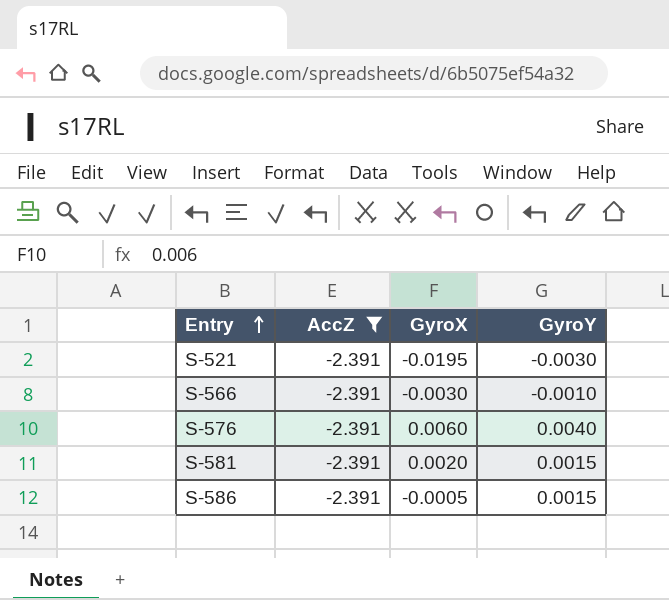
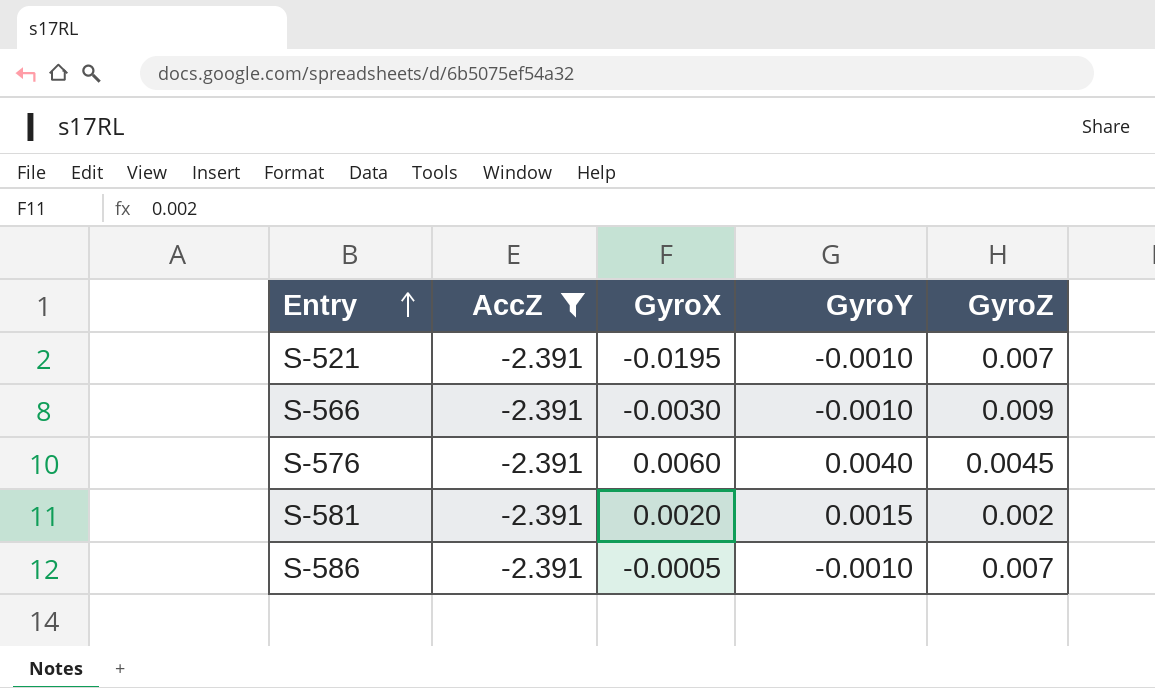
column GyroZ | position: none -> 5
S-521 | GyroY: -0.0030 -> -0.0010
S-586 | GyroY: 0.0015 -> -0.0010

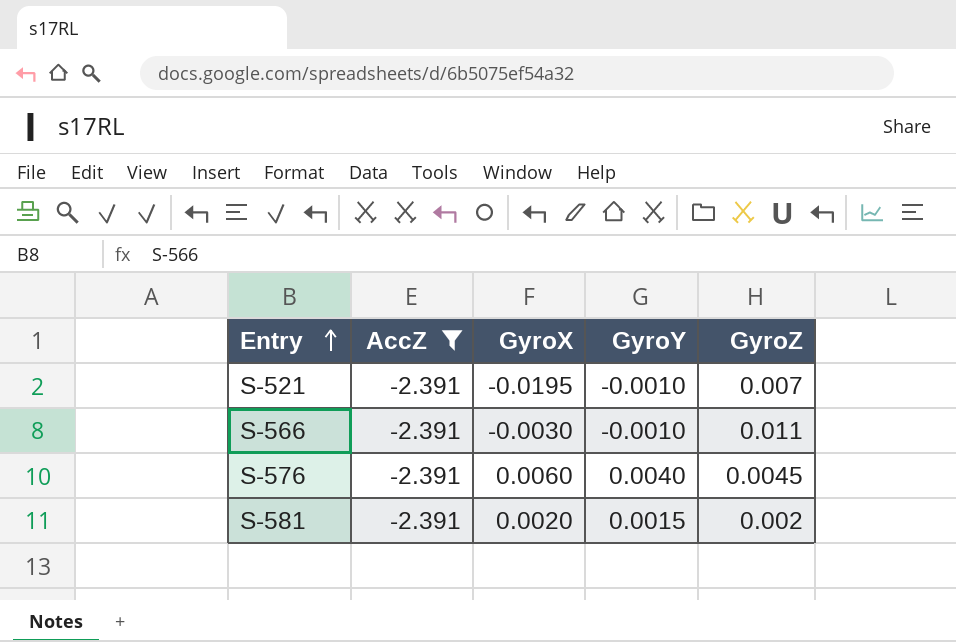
row S-586: -2.391 | -0.0005 | -0.0010 | 0.007 -> none
S-566 | GyroZ: 0.009 -> 0.011

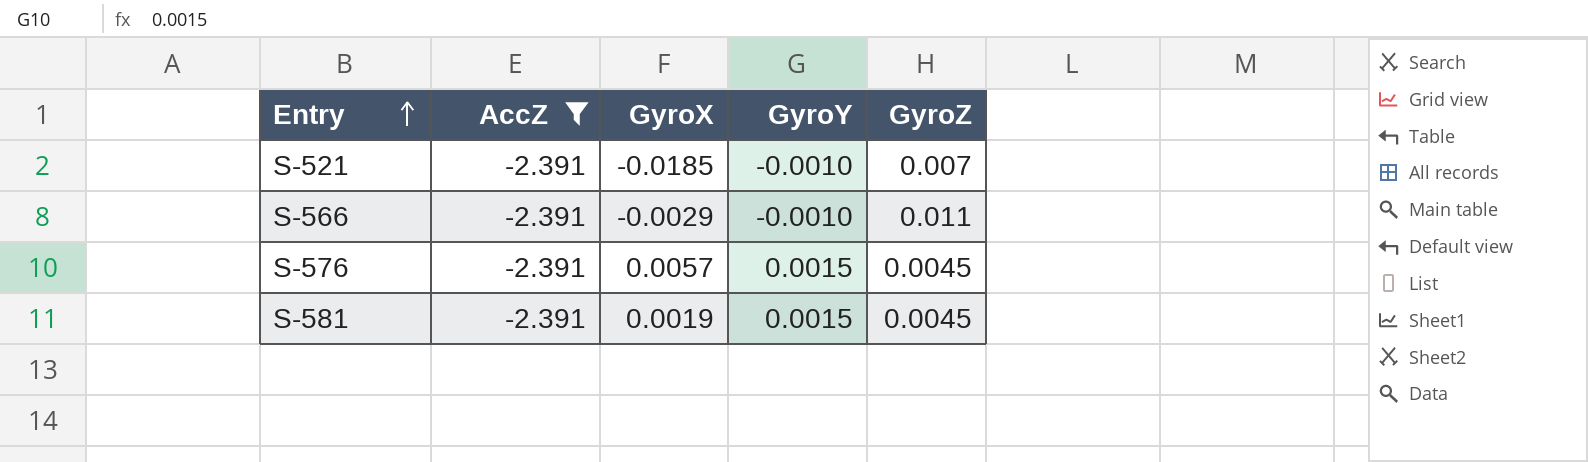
S-521 | GyroX: -0.0195 -> -0.0185
S-566 | GyroX: -0.0030 -> -0.0029
S-576 | GyroX: 0.0060 -> 0.0057
S-576 | GyroY: 0.0040 -> 0.0015
S-581 | GyroX: 0.0020 -> 0.0019
S-581 | GyroZ: 0.002 -> 0.0045

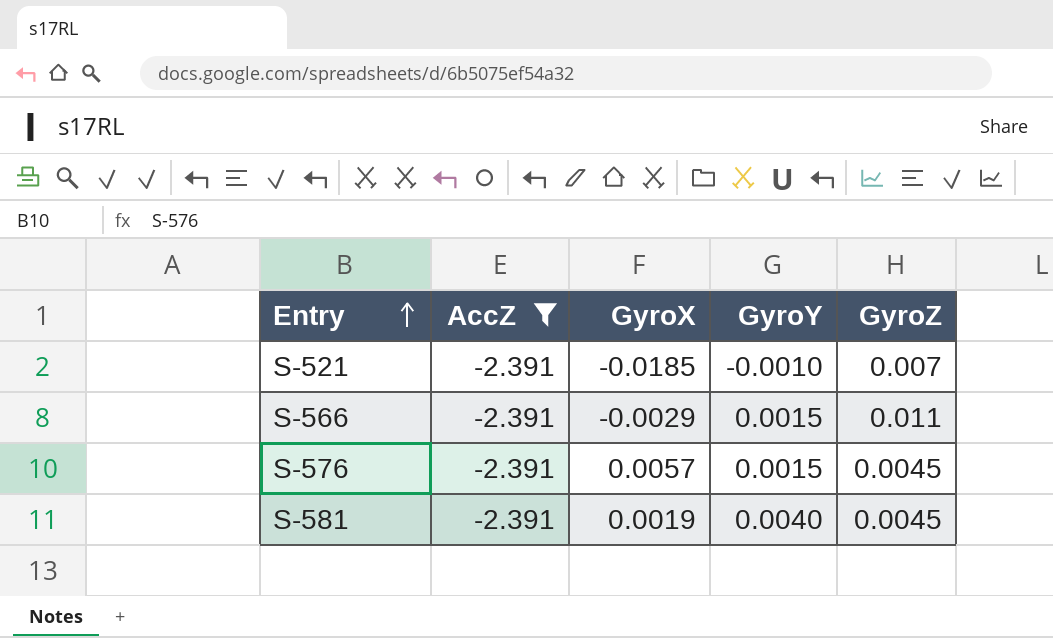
S-566 | GyroY: -0.0010 -> 0.0015
S-581 | GyroY: 0.0015 -> 0.0040

